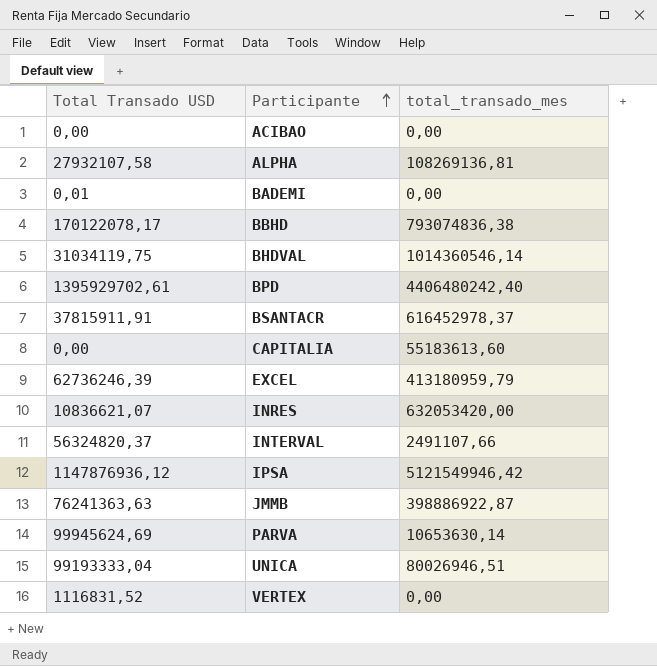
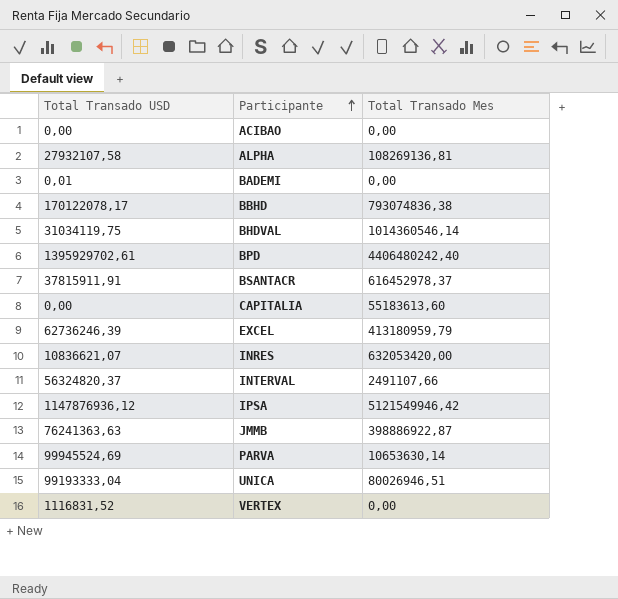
column name: total_transado_mes -> Total Transado Mes
PARVA | Total Transado USD: 99945624,69 -> 99945524,69

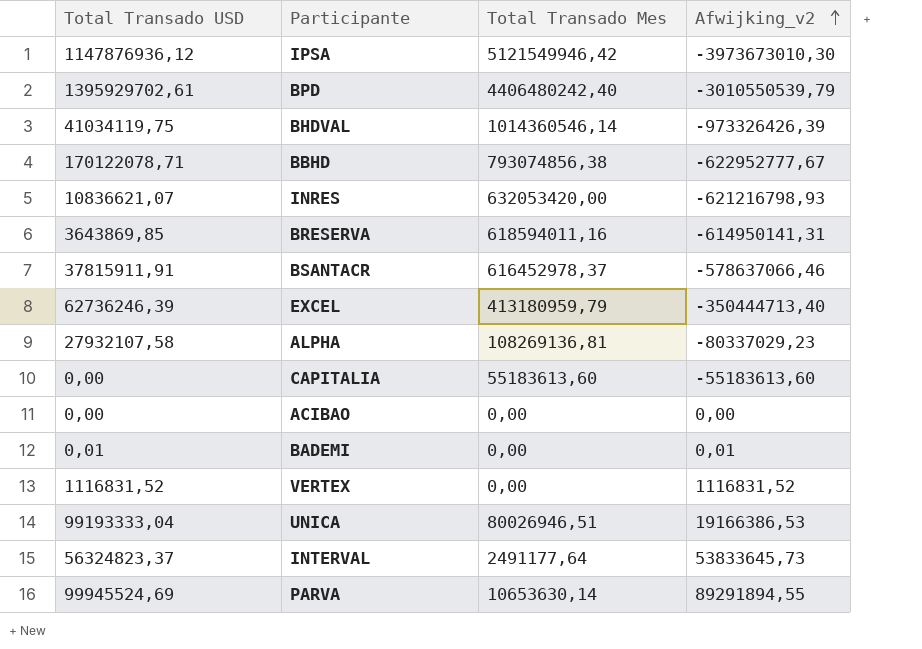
row order: Participante ascending -> Afwijking_v2 ascending
column Afwijking_v2 | formula: none -> [Total Transado USD] - [Total Transado Mes]
row JMMB: 76241363,63 | 398886922,87 -> none
BHDVAL | Total Transado USD: 31034119,75 -> 41034119,75
BBHD | Total Transado USD: 170122078,17 -> 170122078,71
BBHD | Total Transado Mes: 793074836,38 -> 793074856,38
row BRESERVA: none -> 3643869,85 | 618594011,16 | -614950141,31
INTERVAL | Total Transado USD: 56324820,37 -> 56324823,37
INTERVAL | Total Transado Mes: 2491107,66 -> 2491177,64

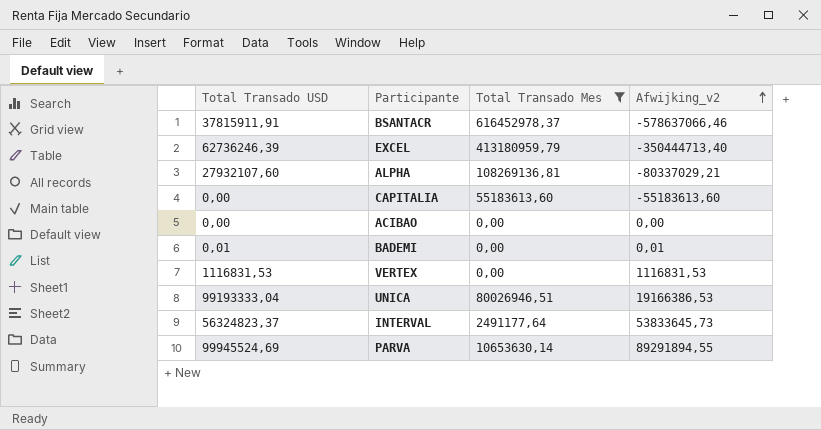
filter: none -> Total Transado Mes <= 616452978,37
ALPHA | Total Transado USD: 27932107,58 -> 27932107,60
ALPHA | Afwijking_v2: -80337029,23 -> -80337029,21
VERTEX | Total Transado USD: 1116831,52 -> 1116831,53
VERTEX | Afwijking_v2: 1116831,52 -> 1116831,53

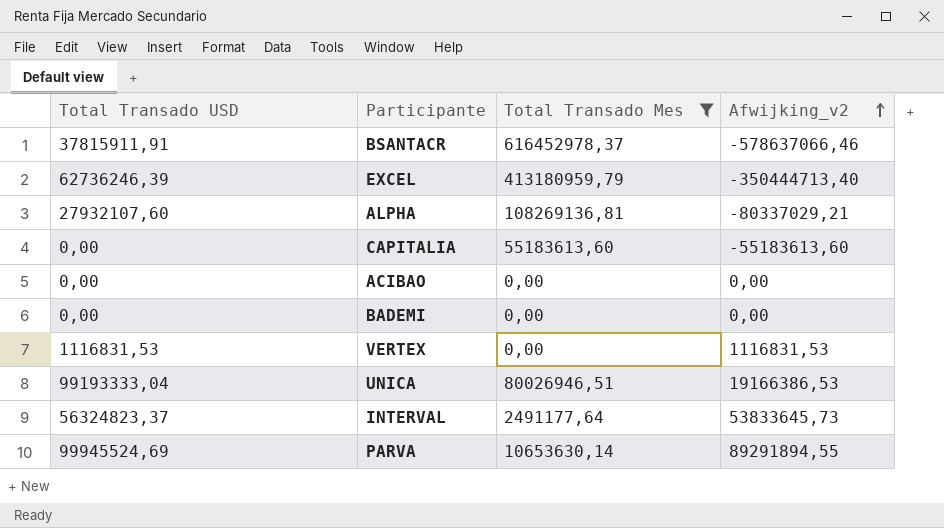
BADEMI | Total Transado USD: 0,01 -> 0,00
BADEMI | Afwijking_v2: 0,01 -> 0,00

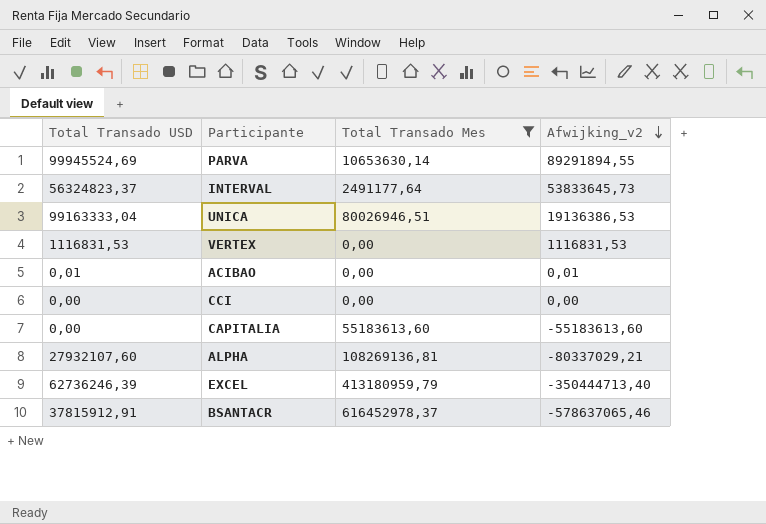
row order: Afwijking_v2 ascending -> Afwijking_v2 descending
row BADEMI: 0,00 | 0,00 | 0,00 -> none
UNICA | Total Transado USD: 99193333,04 -> 99163333,04
UNICA | Afwijking_v2: 19166386,53 -> 19136386,53
ACIBAO | Total Transado USD: 0,00 -> 0,01
ACIBAO | Afwijking_v2: 0,00 -> 0,01
row CCI: none -> 0,00 | 0,00 | 0,00
BSANTACR | Total Transado USD: 37815911,91 -> 37815912,91
BSANTACR | Afwijking_v2: -578637066,46 -> -578637065,46

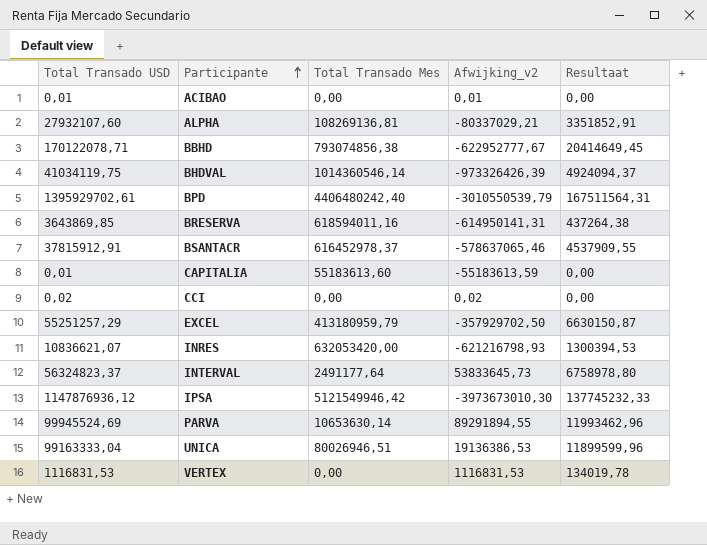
filter: Total Transado Mes <= 616452978,37 -> none
row order: Afwijking_v2 descending -> Participante ascending
column Resultaat | formula: none -> [Total Transado USD] * 0,12
CAPITALIA | Total Transado USD: 0,00 -> 0,01
CAPITALIA | Afwijking_v2: -55183613,60 -> -55183613,59
CCI | Total Transado USD: 0,00 -> 0,02
CCI | Afwijking_v2: 0,00 -> 0,02
EXCEL | Total Transado USD: 62736246,39 -> 55251257,29
EXCEL | Afwijking_v2: -350444713,40 -> -357929702,50

